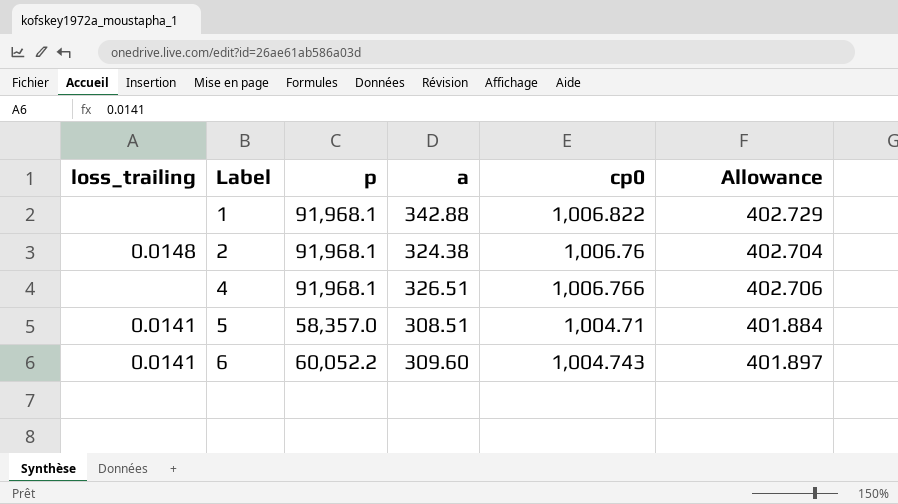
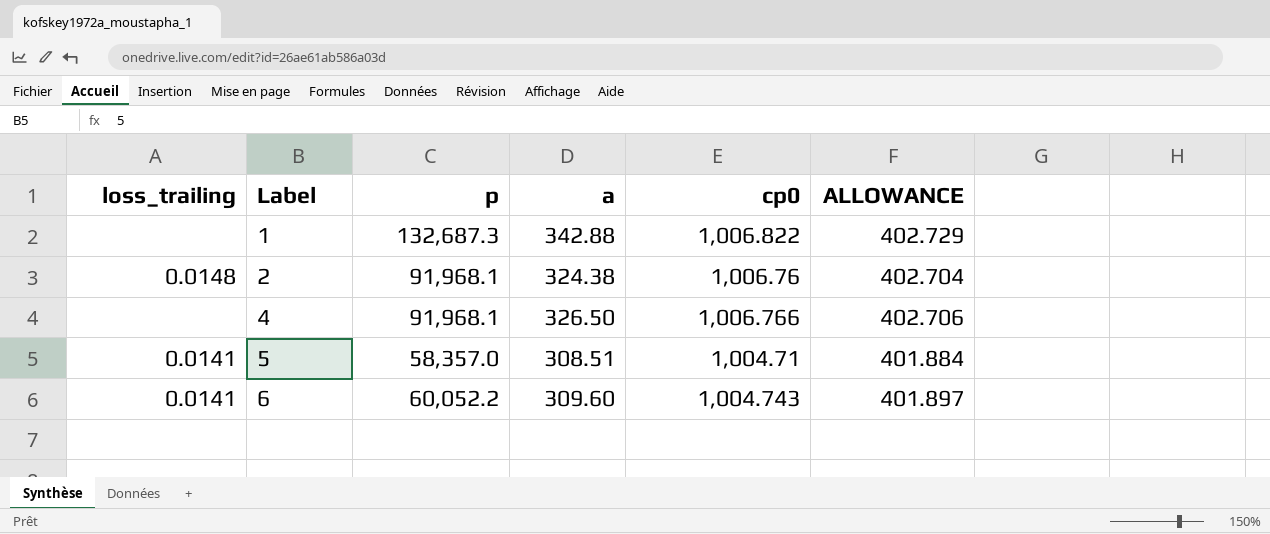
column name: Allowance -> ALLOWANCE
1 | p: 91,968.1 -> 132,687.3
4 | a: 326.51 -> 326.50

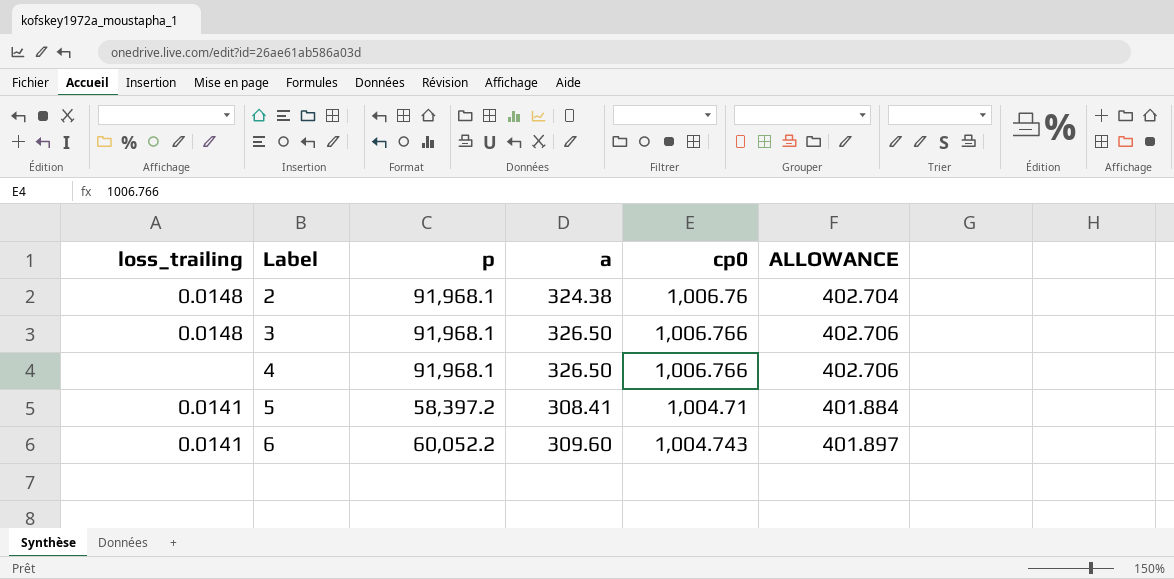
row 1: none | 132,687.3 | 342.88 | 1,006.822 | 402.729 -> none
row 3: none -> 0.0148 | 91,968.1 | 326.50 | 1,006.766 | 402.706
5 | p: 58,357.0 -> 58,397.2
5 | a: 308.51 -> 308.41

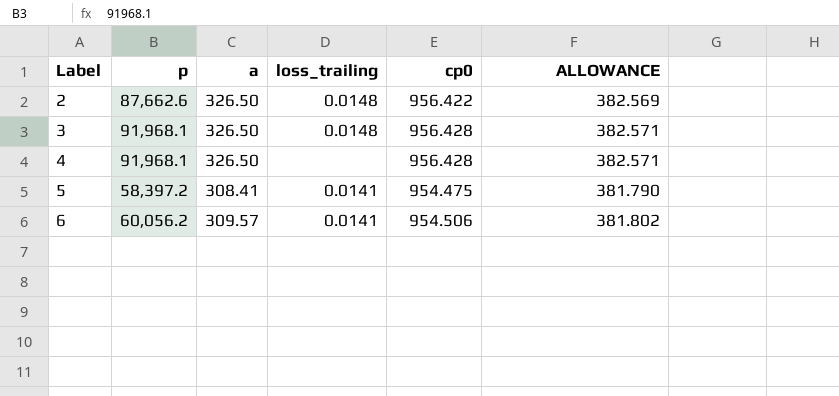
column loss_trailing | position: 1 -> 4
2 | p: 91,968.1 -> 87,662.6
2 | a: 324.38 -> 326.50
2 | cp0: 1,006.76 -> 956.422
2 | ALLOWANCE: 402.704 -> 382.569
3 | cp0: 1,006.766 -> 956.428
3 | ALLOWANCE: 402.706 -> 382.571
4 | cp0: 1,006.766 -> 956.428
4 | ALLOWANCE: 402.706 -> 382.571
5 | cp0: 1,004.71 -> 954.475
5 | ALLOWANCE: 401.884 -> 381.790
6 | p: 60,052.2 -> 60,056.2
6 | a: 309.60 -> 309.57
6 | cp0: 1,004.743 -> 954.506
6 | ALLOWANCE: 401.897 -> 381.802

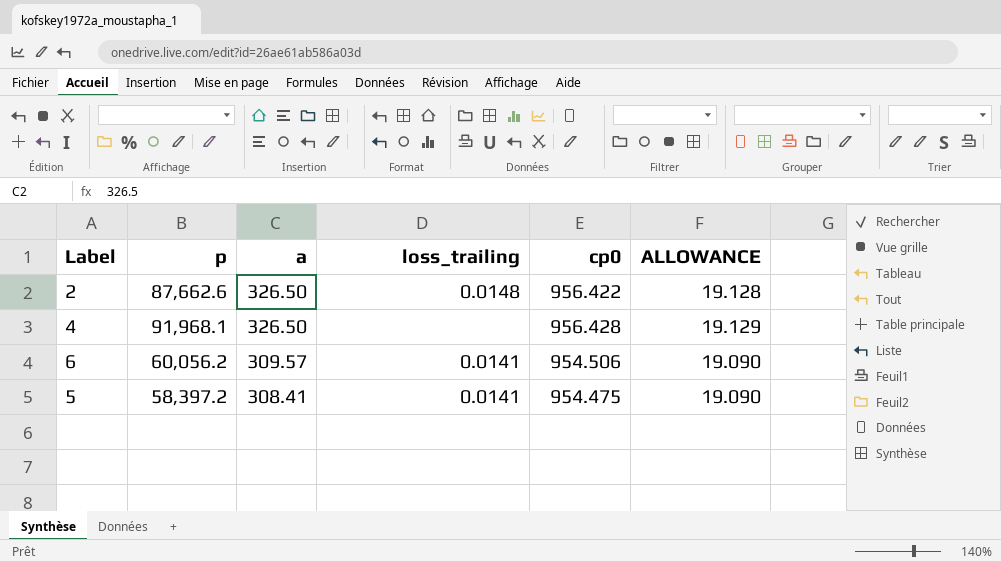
row order: Label ascending -> a descending
column ALLOWANCE | formula: [cp0] * 0.4 -> [cp0] * 0.02
row 3: 91,968.1 | 326.50 | 0.0148 | 956.428 | 382.571 -> none

